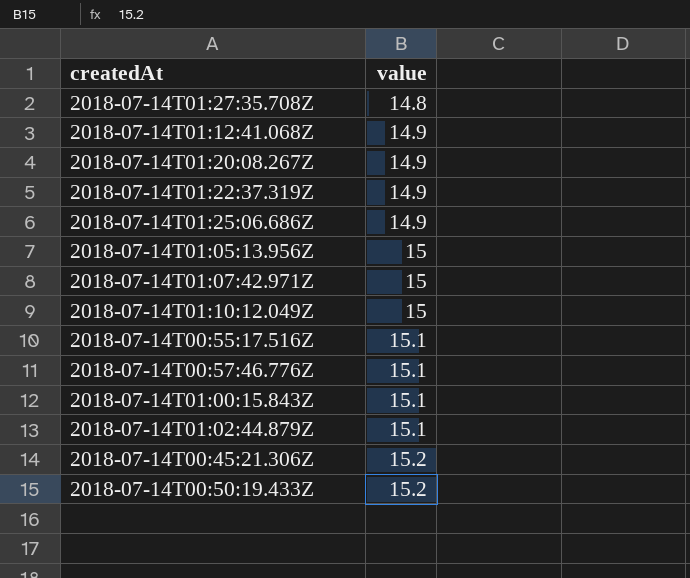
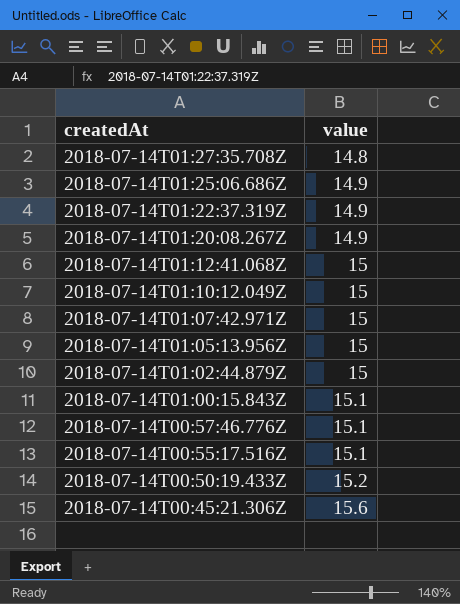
row order: value ascending -> createdAt descending
2018-07-14T01:12:41.068Z | value: 14.9 -> 15
2018-07-14T01:02:44.879Z | value: 15.1 -> 15
2018-07-14T00:45:21.306Z | value: 15.2 -> 15.6

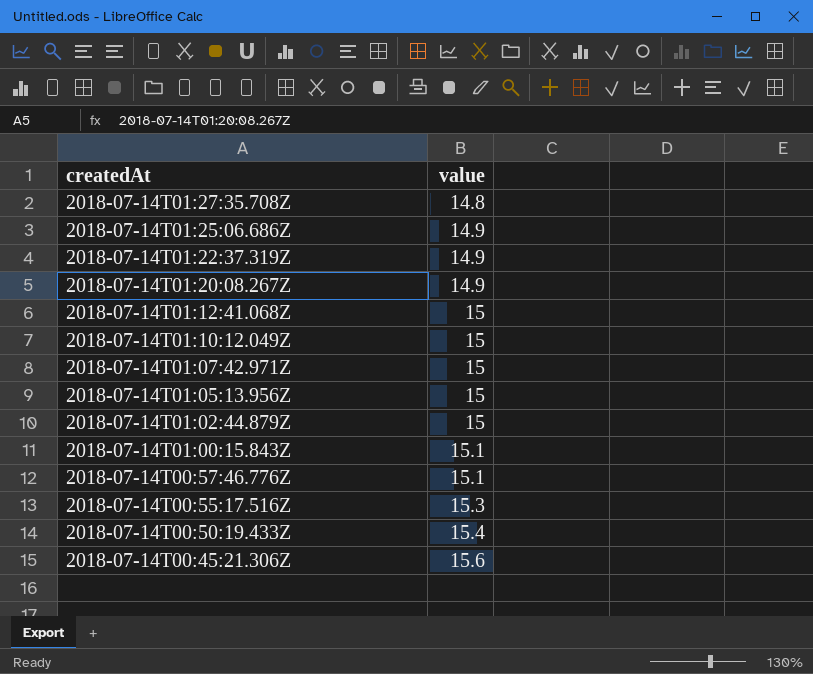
2018-07-14T00:55:17.516Z | value: 15.1 -> 15.3
2018-07-14T00:50:19.433Z | value: 15.2 -> 15.4

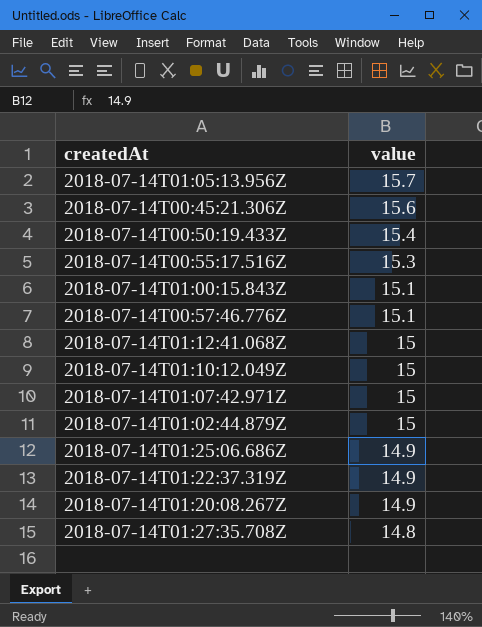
row order: createdAt descending -> value descending
2018-07-14T01:05:13.956Z | value: 15 -> 15.7

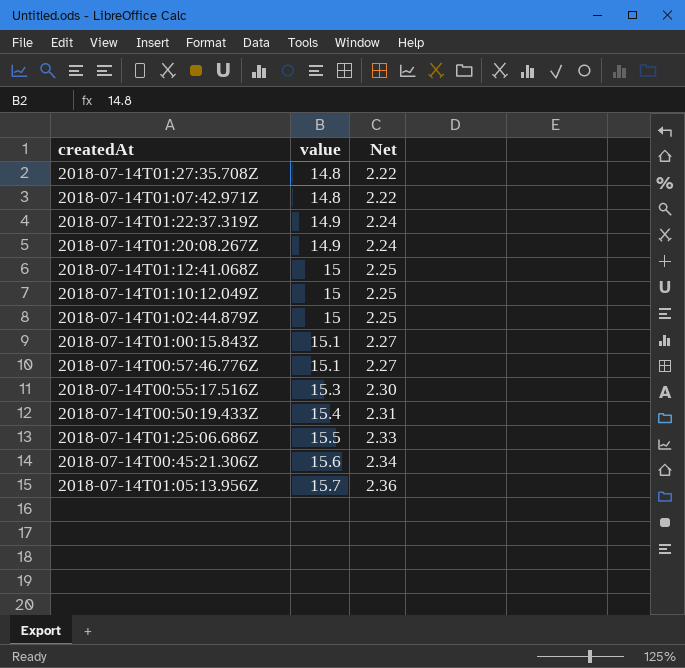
row order: value descending -> value ascending
column Net | formula: none -> [value] * 0.15
2018-07-14T01:07:42.971Z | value: 15 -> 14.8
2018-07-14T01:25:06.686Z | value: 14.9 -> 15.5

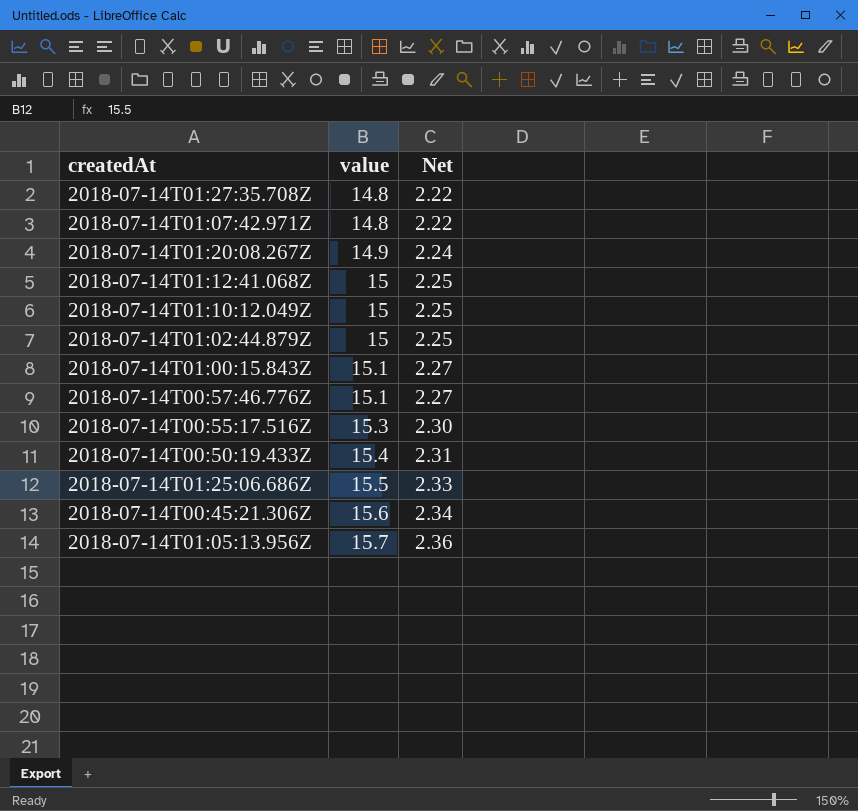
row 2018-07-14T01:22:37.319Z: 14.9 | 2.24 -> none

